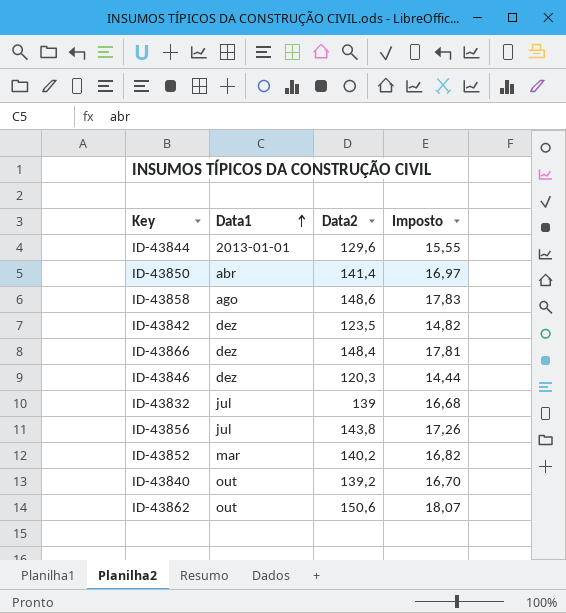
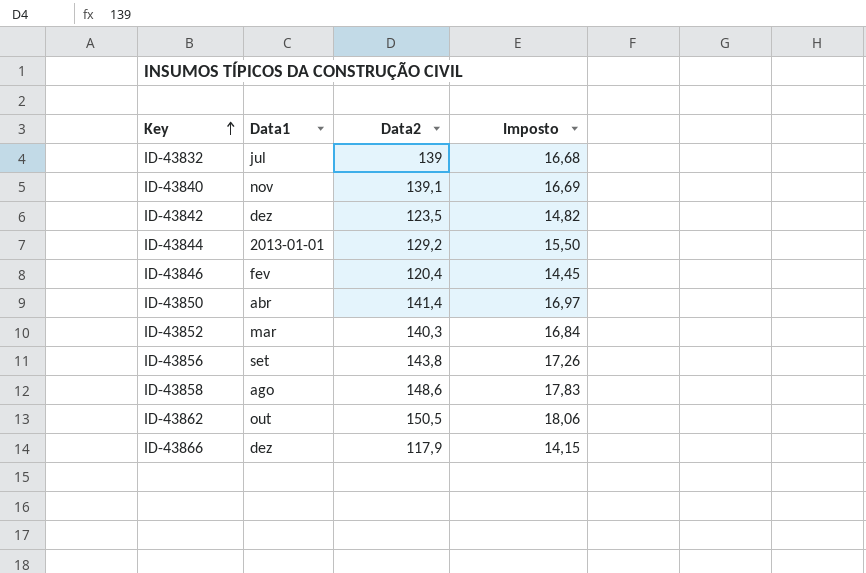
row order: Data1 ascending -> Key ascending
ID-43840 | Data1: out -> nov
ID-43840 | Data2: 139,2 -> 139,1
ID-43840 | Imposto: 16,70 -> 16,69
ID-43844 | Data2: 129,6 -> 129,2
ID-43844 | Imposto: 15,55 -> 15,50
ID-43846 | Data1: dez -> fev
ID-43846 | Data2: 120,3 -> 120,4
ID-43846 | Imposto: 14,44 -> 14,45
ID-43852 | Data2: 140,2 -> 140,3
ID-43852 | Imposto: 16,82 -> 16,84
ID-43856 | Data1: jul -> set
ID-43862 | Data2: 150,6 -> 150,5
ID-43862 | Imposto: 18,07 -> 18,06
ID-43866 | Data2: 148,4 -> 117,9
ID-43866 | Imposto: 17,81 -> 14,15

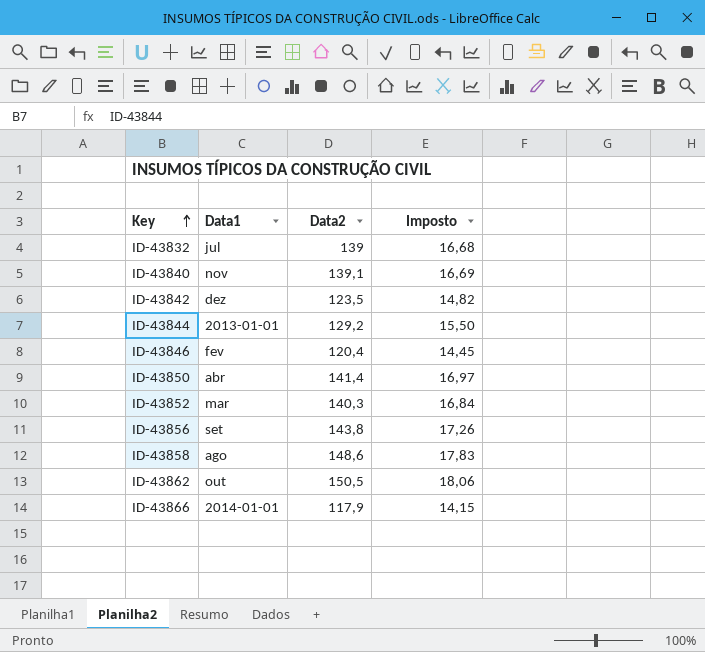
ID-43866 | Data1: dez -> 2014-01-01

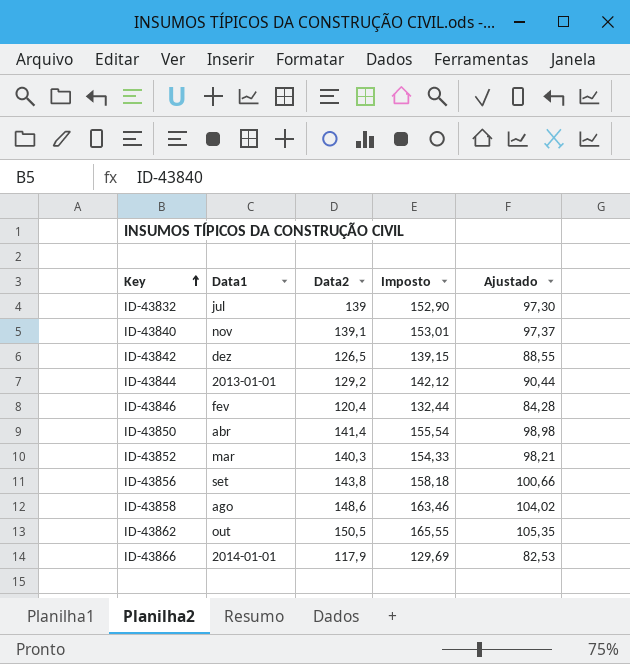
column Imposto | formula: [Data2] * 0,12 -> [Data2] * 1,1
column Ajustado | formula: none -> [Data2] * 0,7
ID-43842 | Data2: 123,5 -> 126,5

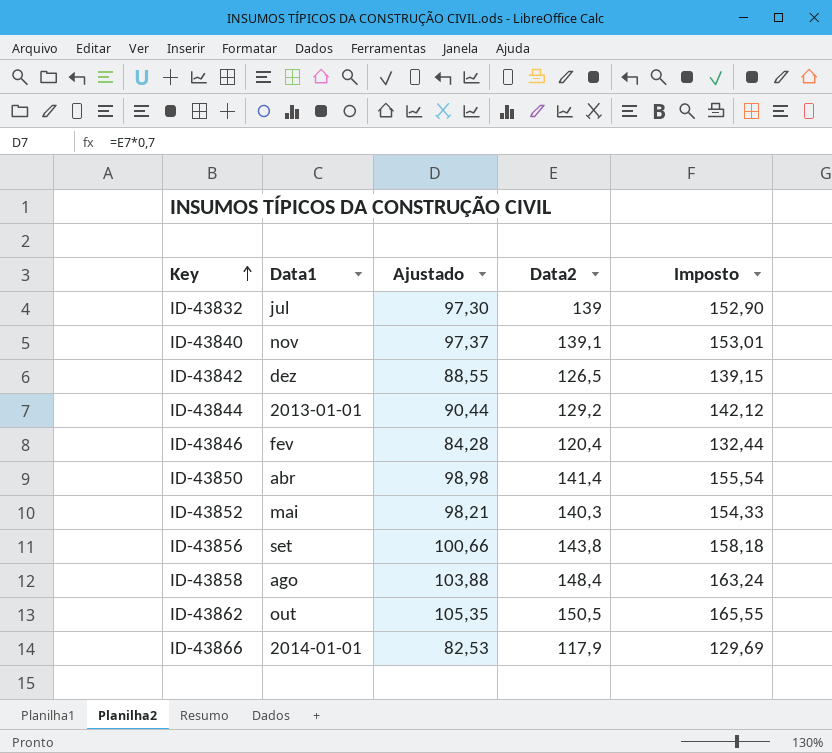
column Ajustado | position: 5 -> 3
ID-43852 | Data1: mar -> mai
ID-43858 | Ajustado: 104,02 -> 103,88
ID-43858 | Data2: 148,6 -> 148,4
ID-43858 | Imposto: 163,46 -> 163,24

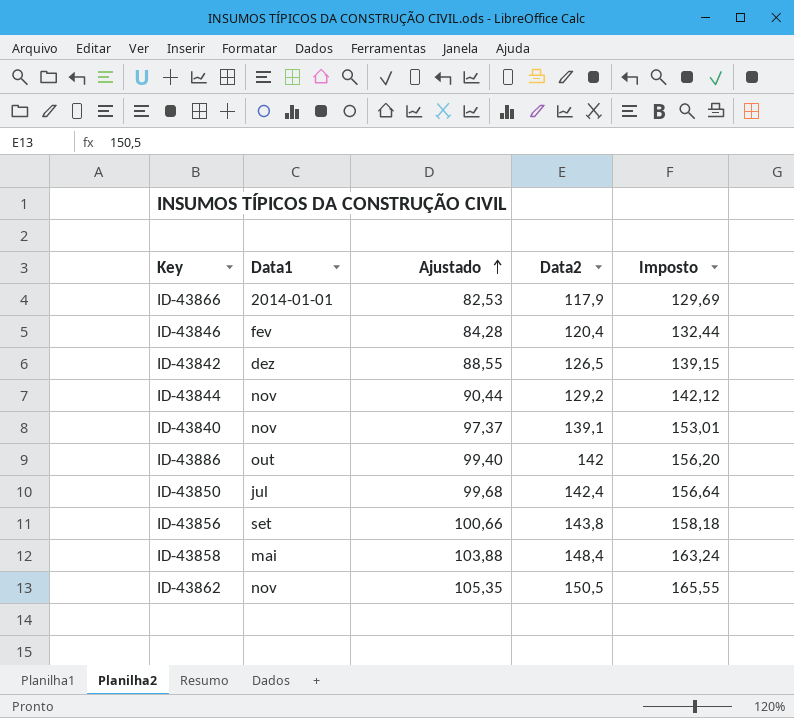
row order: Key ascending -> Ajustado ascending
row ID-43832: jul | 97,30 | 139 | 152,90 -> none
row ID-43852: mai | 98,21 | 140,3 | 154,33 -> none
ID-43844 | Data1: 2013-01-01 -> nov
row ID-43886: none -> out | 99,40 | 142 | 156,20
ID-43850 | Data1: abr -> jul
ID-43850 | Ajustado: 98,98 -> 99,68
ID-43850 | Data2: 141,4 -> 142,4
ID-43850 | Imposto: 155,54 -> 156,64
ID-43858 | Data1: ago -> mai
ID-43862 | Data1: out -> nov

